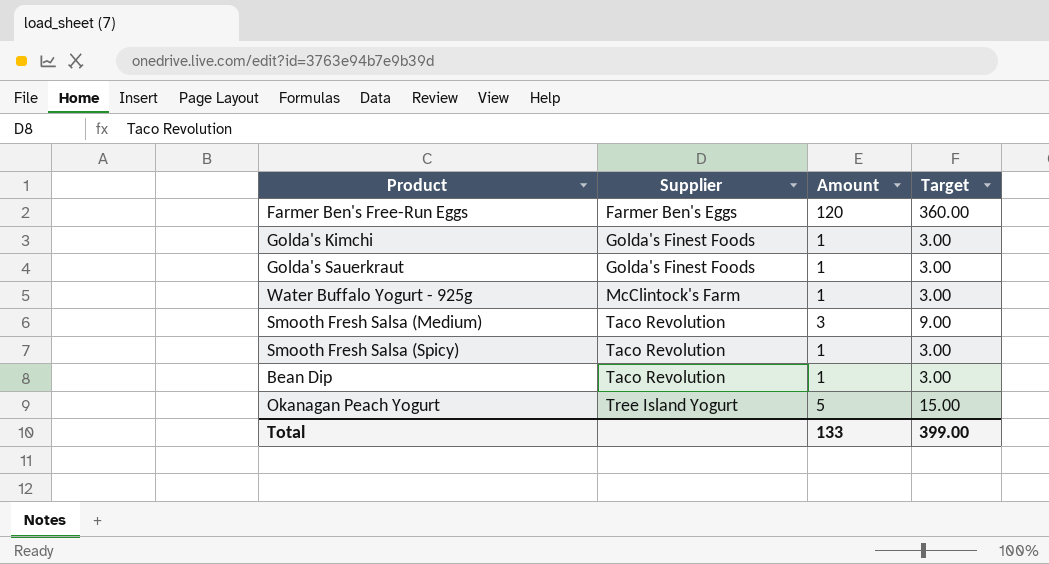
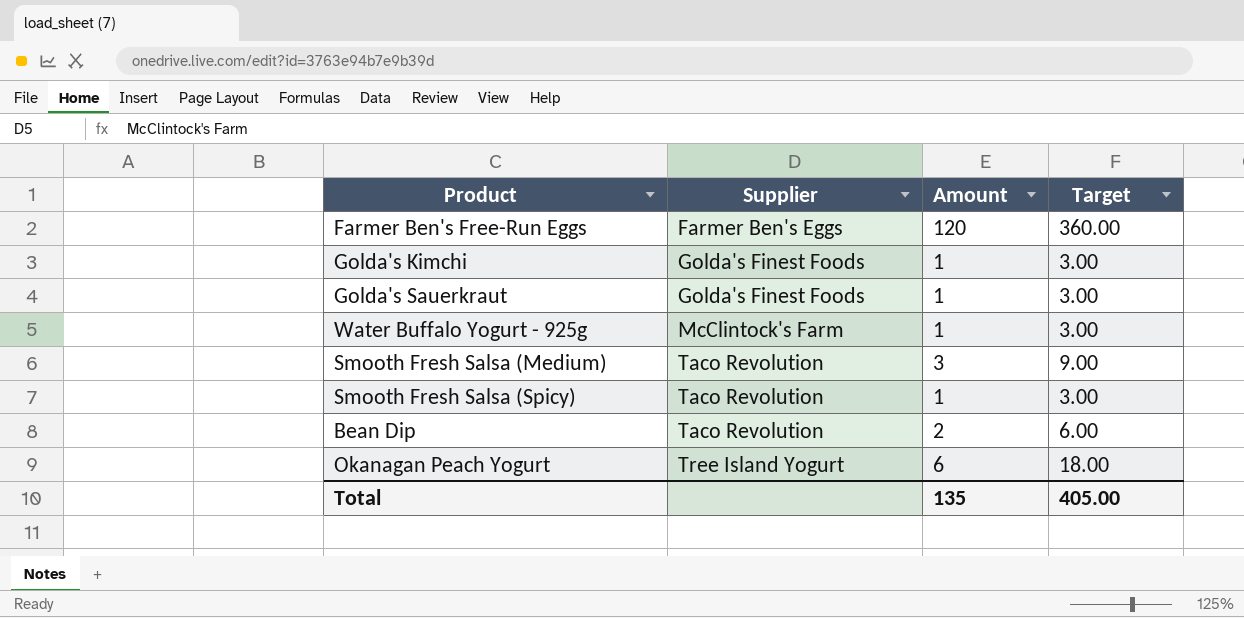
Bean Dip | Amount: 1 -> 2
Bean Dip | Target: 3.00 -> 6.00
Okanagan Peach Yogurt | Amount: 5 -> 6
Okanagan Peach Yogurt | Target: 15.00 -> 18.00
Total | Amount: 133 -> 135
Total | Target: 399.00 -> 405.00

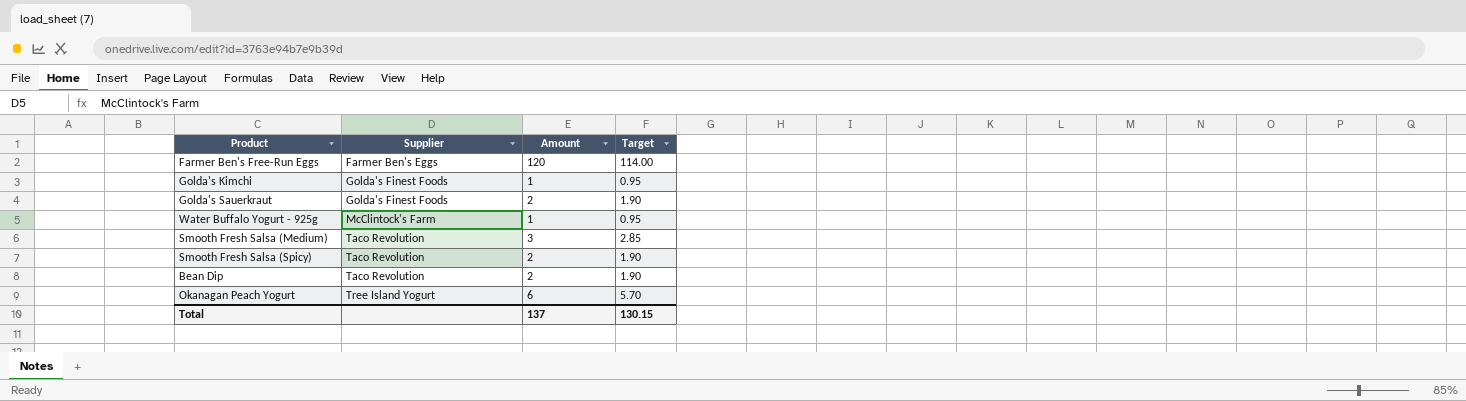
column Target | formula: [Amount] * 3 -> [Amount] * 0.95
Golda's Sauerkraut | Amount: 1 -> 2
Smooth Fresh Salsa (Spicy) | Amount: 1 -> 2
Total | Amount: 135 -> 137
Total | Target: 405.00 -> 130.15

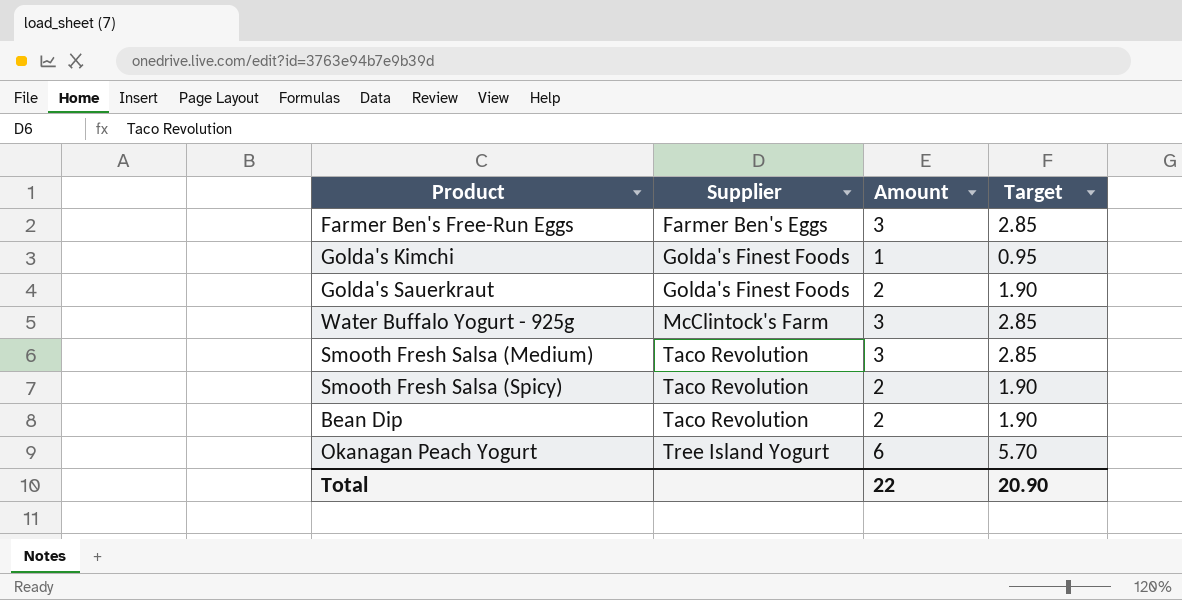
Farmer Ben's Free-Run Eggs | Amount: 120 -> 3
Farmer Ben's Free-Run Eggs | Target: 114.00 -> 2.85
Water Buffalo Yogurt - 925g | Amount: 1 -> 3
Water Buffalo Yogurt - 925g | Target: 0.95 -> 2.85
Total | Amount: 137 -> 22
Total | Target: 130.15 -> 20.90

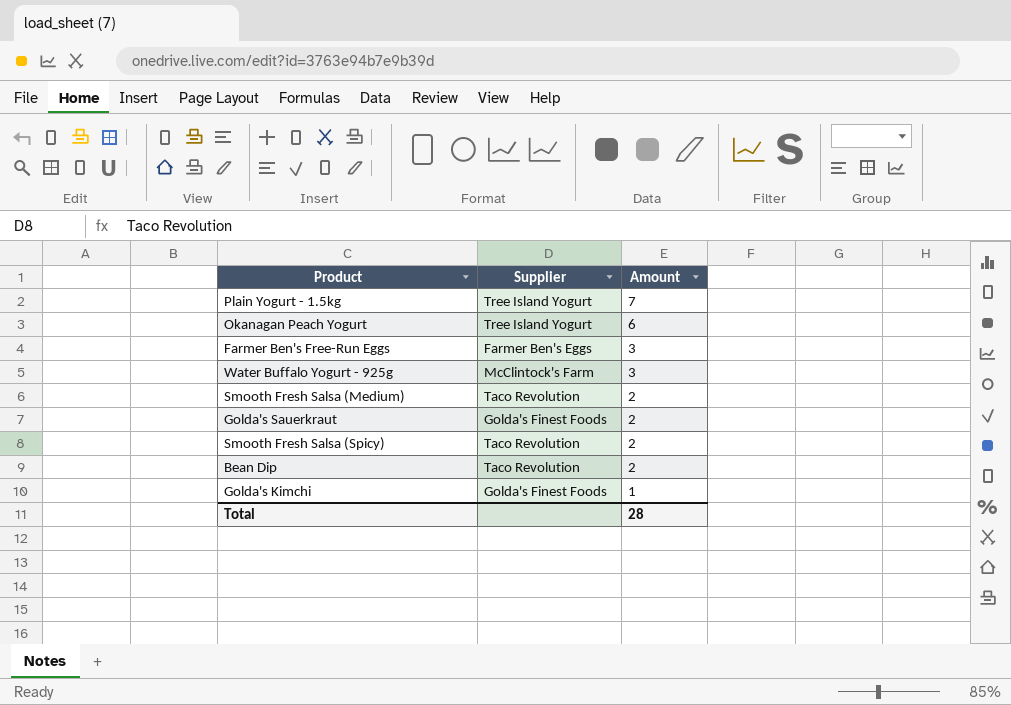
row order: Supplier ascending -> Amount descending
column Target | formula: [Amount] * 0.95 -> none
row Plain Yogurt - 1.5kg: none -> Tree Island Yogurt | 7
Smooth Fresh Salsa (Medium) | Amount: 3 -> 2
Total | Amount: 22 -> 28

